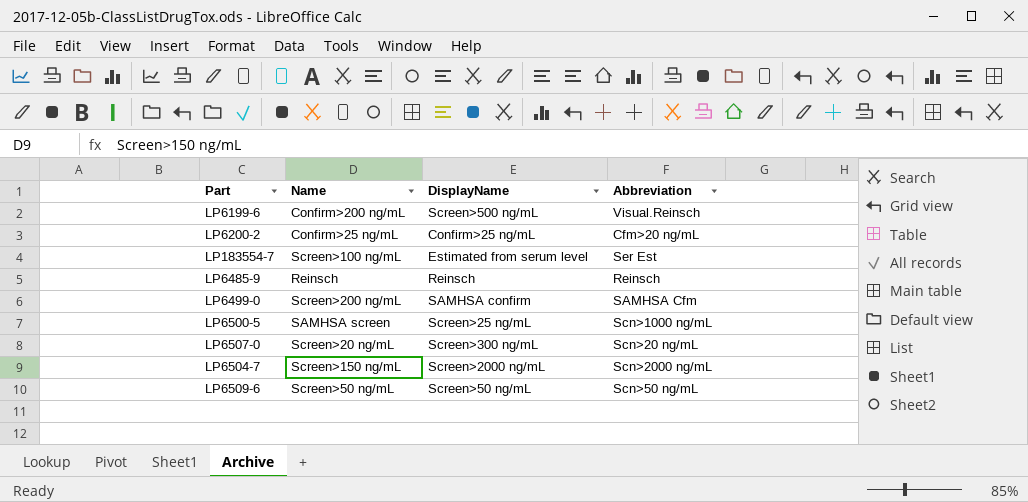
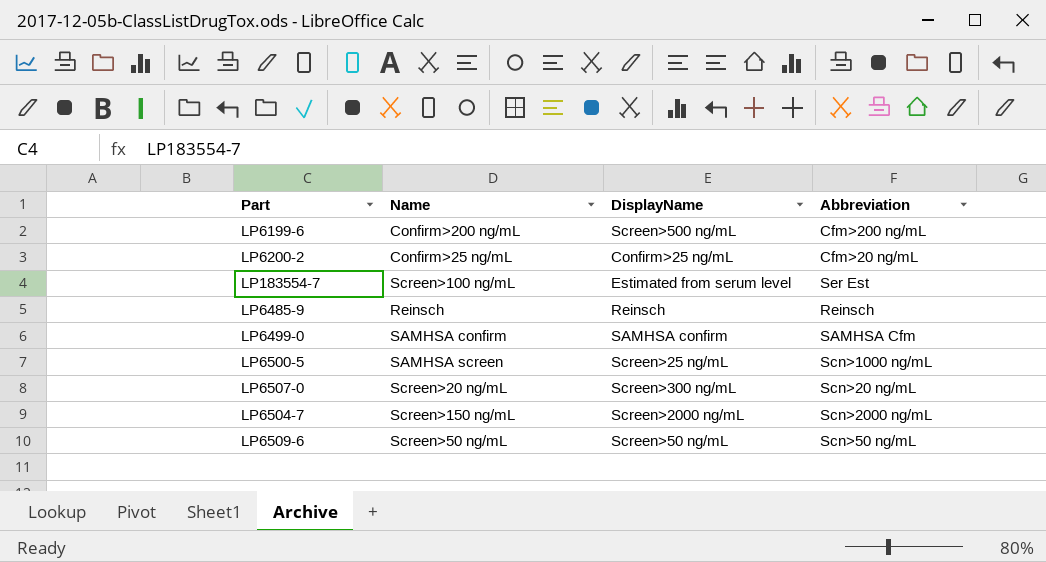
LP6199-6 | Abbreviation: Visual.Reinsch -> Cfm>200 ng/mL
LP6499-0 | Name: Screen>200 ng/mL -> SAMHSA confirm

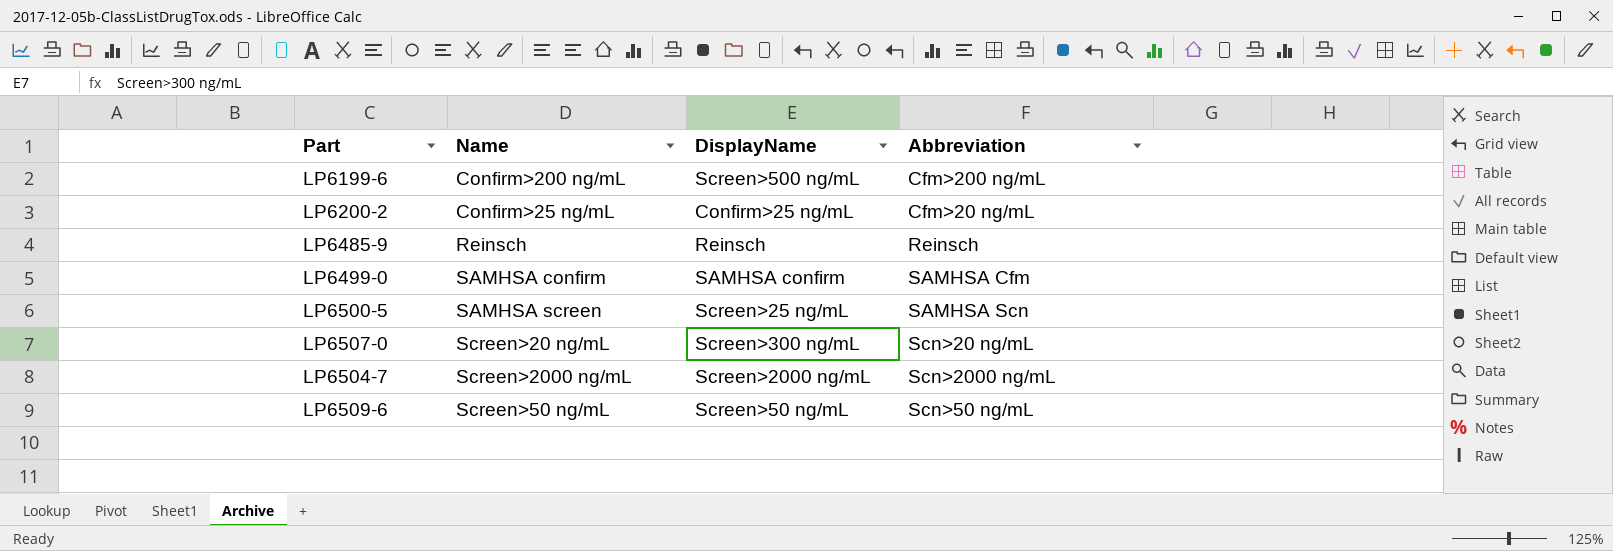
row LP183554-7: Screen>100 ng/mL | Estimated from serum level | Ser Est -> none
LP6500-5 | Abbreviation: Scn>1000 ng/mL -> SAMHSA Scn
LP6504-7 | Name: Screen>150 ng/mL -> Screen>2000 ng/mL

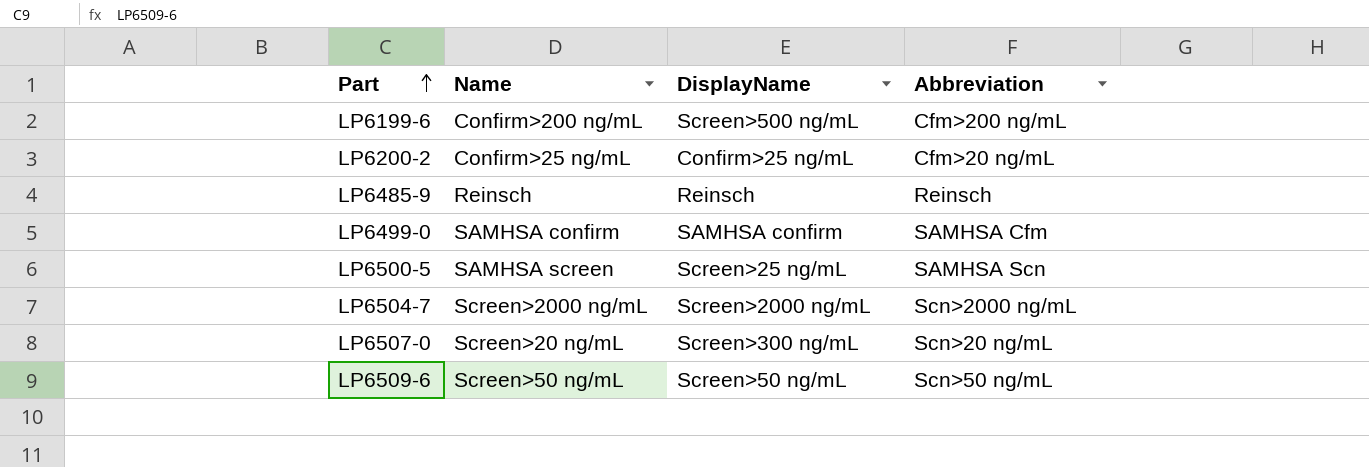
row order: none -> Part ascending

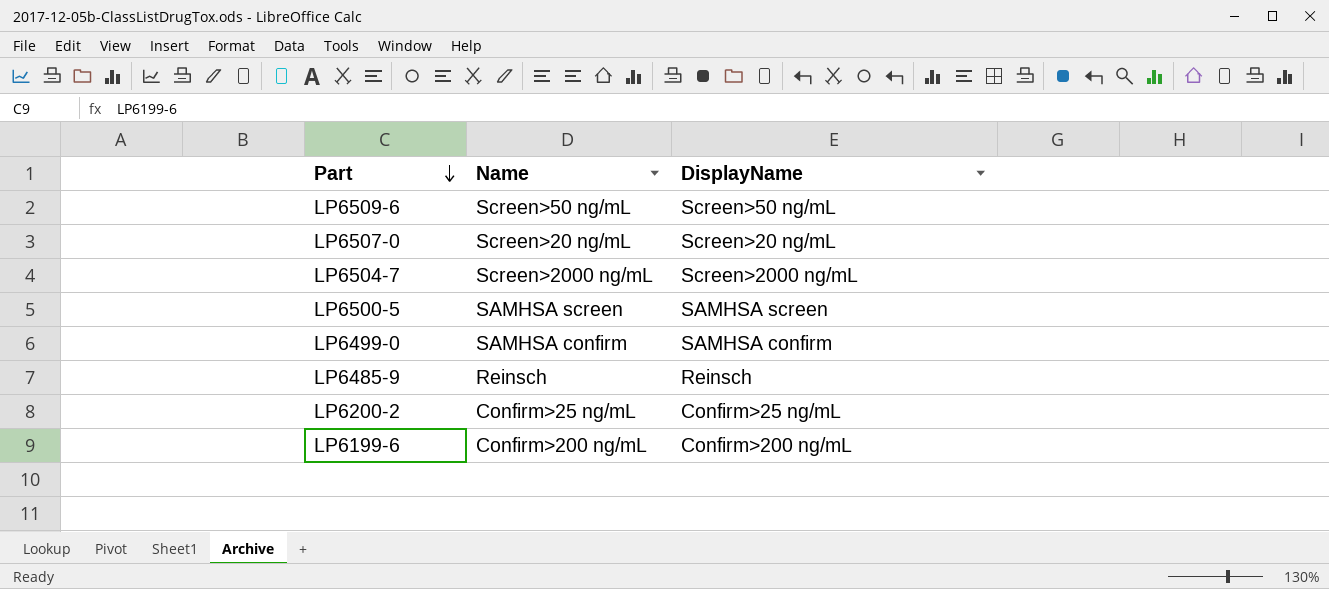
row order: Part ascending -> Part descending
column Abbreviation | position: 4 -> none
LP6507-0 | DisplayName: Screen>300 ng/mL -> Screen>20 ng/mL
LP6500-5 | DisplayName: Screen>25 ng/mL -> SAMHSA screen
LP6199-6 | DisplayName: Screen>500 ng/mL -> Confirm>200 ng/mL

